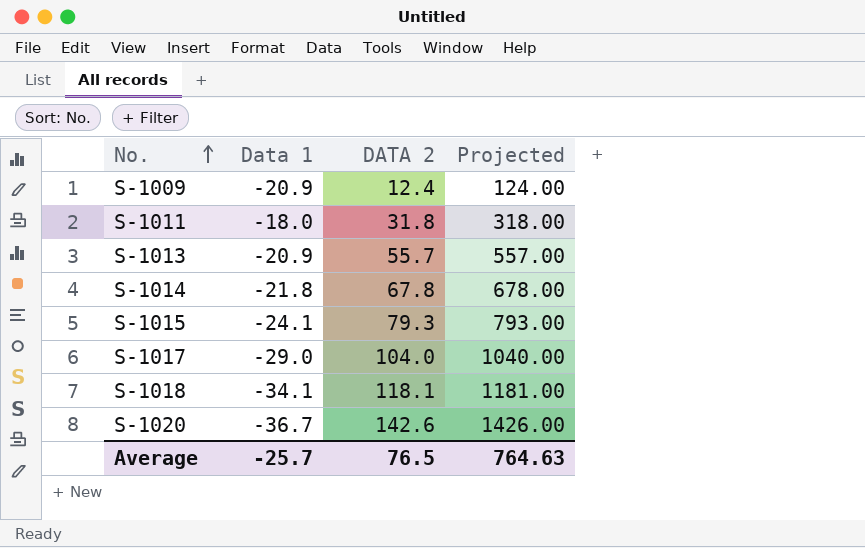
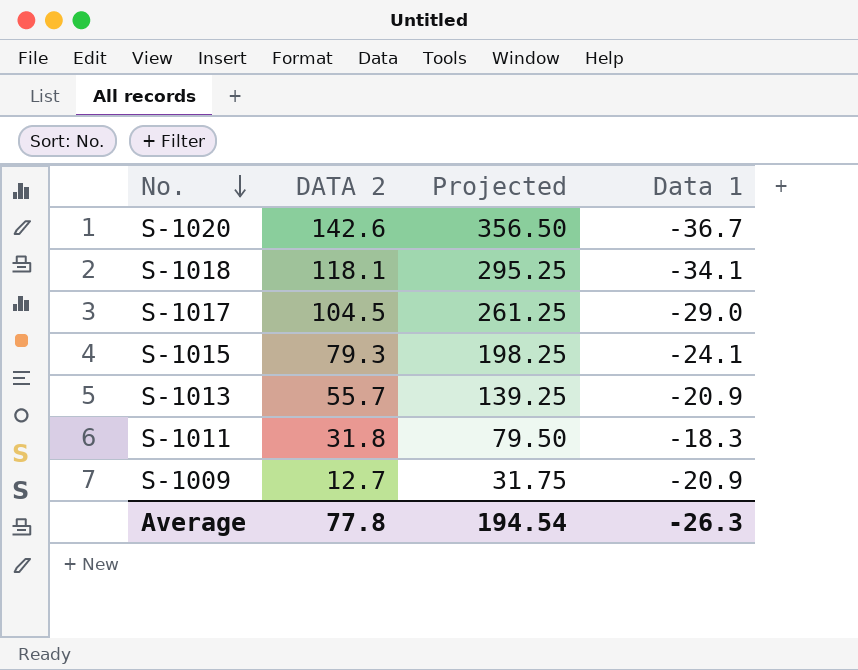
row order: No. ascending -> No. descending
column Projected | formula: [DATA 2] * 10 -> [DATA 2] * 2.5
column Data 1 | position: 2 -> 4
row S-1014: -21.8 | 67.8 | 678.00 -> none
S-1017 | DATA 2: 104.0 -> 104.5
S-1011 | Data 1: -18.0 -> -18.3
S-1009 | DATA 2: 12.4 -> 12.7
Average | DATA 2: 76.5 -> 77.8
Average | Projected: 764.63 -> 194.54
Average | Data 1: -25.7 -> -26.3

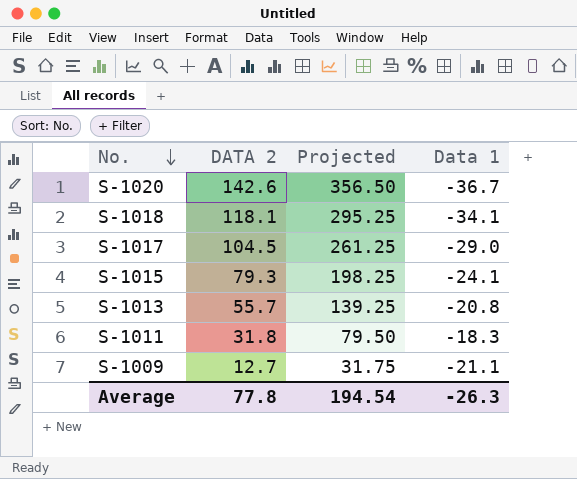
S-1013 | Data 1: -20.9 -> -20.8
S-1009 | Data 1: -20.9 -> -21.1

